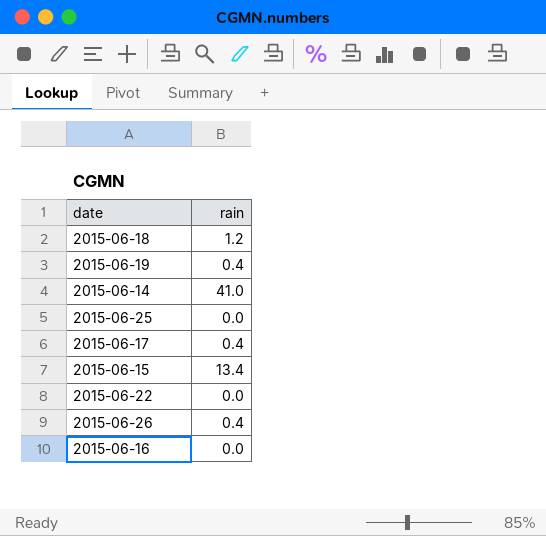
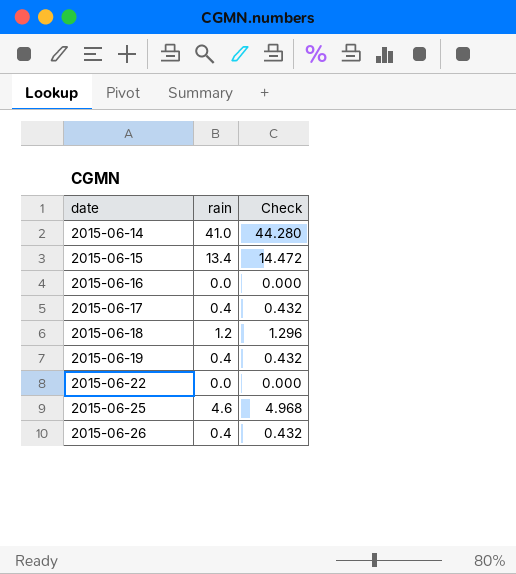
row order: none -> date ascending
column Check | formula: none -> [rain] * 1.08
2015-06-25 | rain: 0.0 -> 4.6

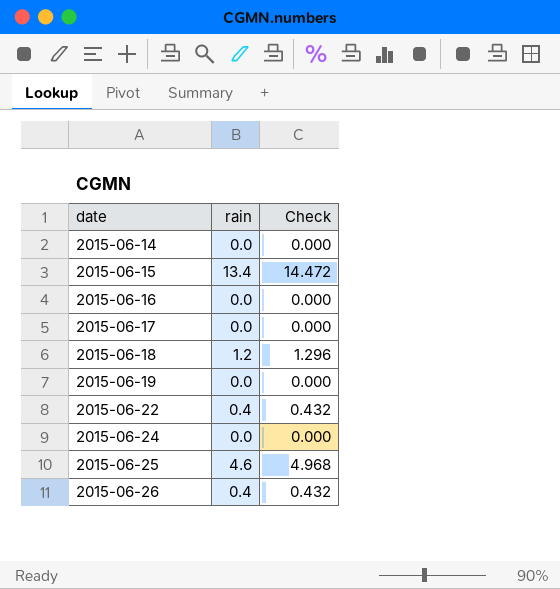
2015-06-14 | rain: 41.0 -> 0.0
2015-06-14 | Check: 44.280 -> 0.000
2015-06-17 | rain: 0.4 -> 0.0
2015-06-17 | Check: 0.432 -> 0.000
2015-06-19 | rain: 0.4 -> 0.0
2015-06-19 | Check: 0.432 -> 0.000
2015-06-22 | rain: 0.0 -> 0.4
2015-06-22 | Check: 0.000 -> 0.432
row 2015-06-24: none -> 0.0 | 0.000

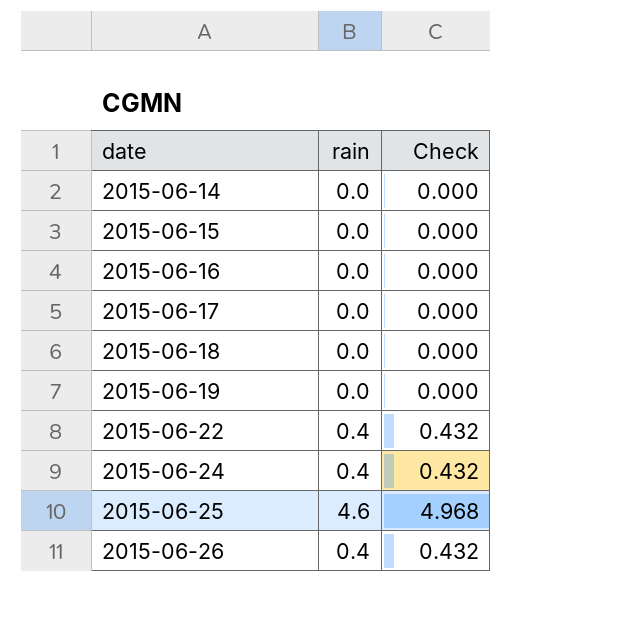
2015-06-15 | rain: 13.4 -> 0.0
2015-06-15 | Check: 14.472 -> 0.000
2015-06-18 | rain: 1.2 -> 0.0
2015-06-18 | Check: 1.296 -> 0.000
2015-06-24 | rain: 0.0 -> 0.4
2015-06-24 | Check: 0.000 -> 0.432

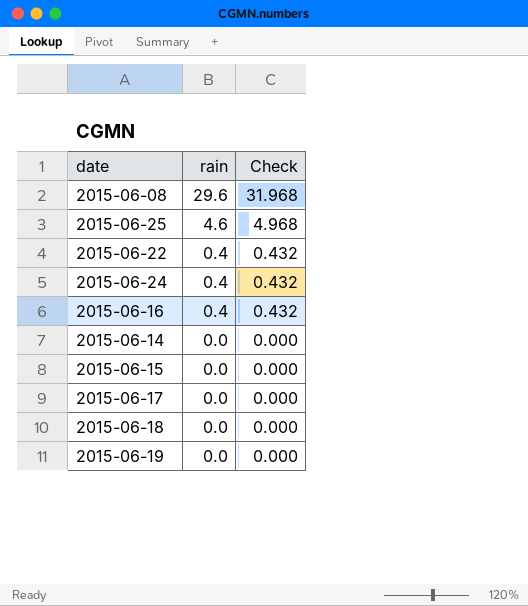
row order: date ascending -> rain descending
row 2015-06-26: 0.4 | 0.432 -> none
row 2015-06-08: none -> 29.6 | 31.968
2015-06-16 | rain: 0.0 -> 0.4
2015-06-16 | Check: 0.000 -> 0.432

